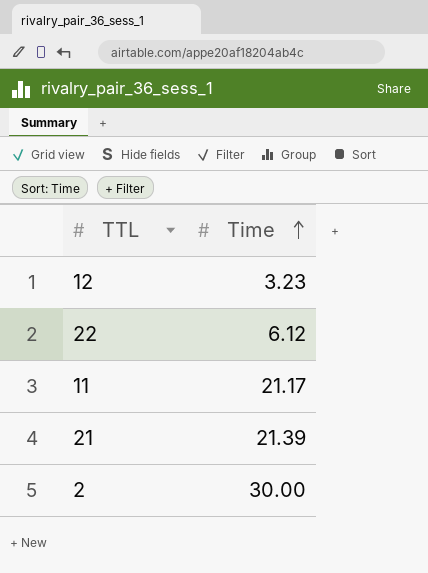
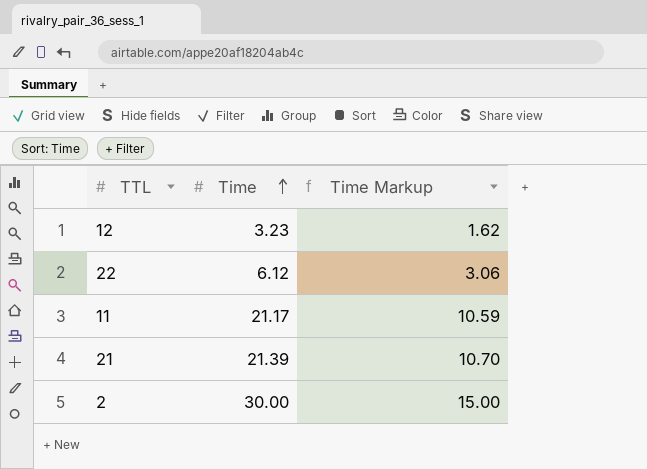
column Time Markup | formula: none -> [Time] * 0.5

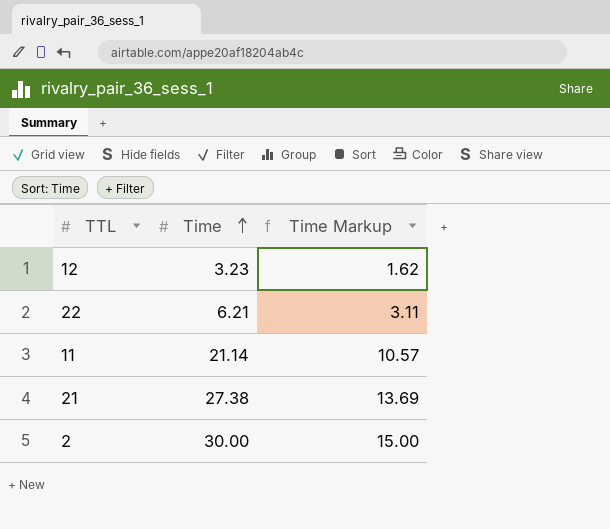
22 | Time: 6.12 -> 6.21
22 | Time Markup: 3.06 -> 3.11
11 | Time: 21.17 -> 21.14
11 | Time Markup: 10.59 -> 10.57
21 | Time: 21.39 -> 27.38
21 | Time Markup: 10.70 -> 13.69

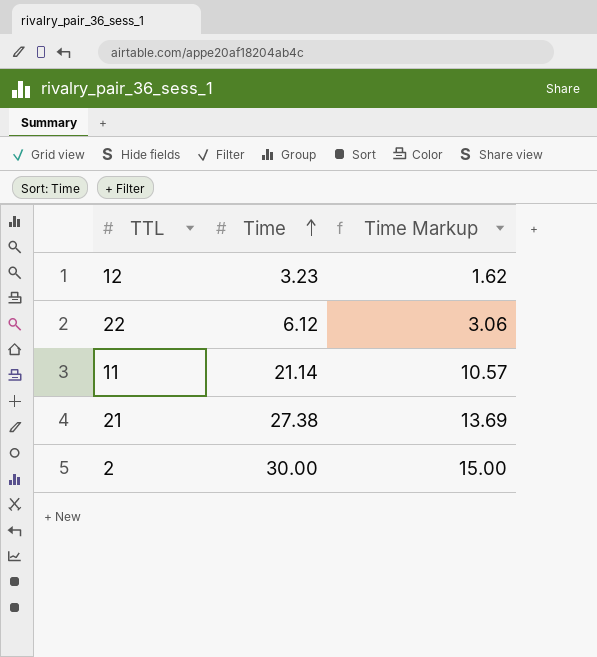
22 | Time: 6.21 -> 6.12
22 | Time Markup: 3.11 -> 3.06

